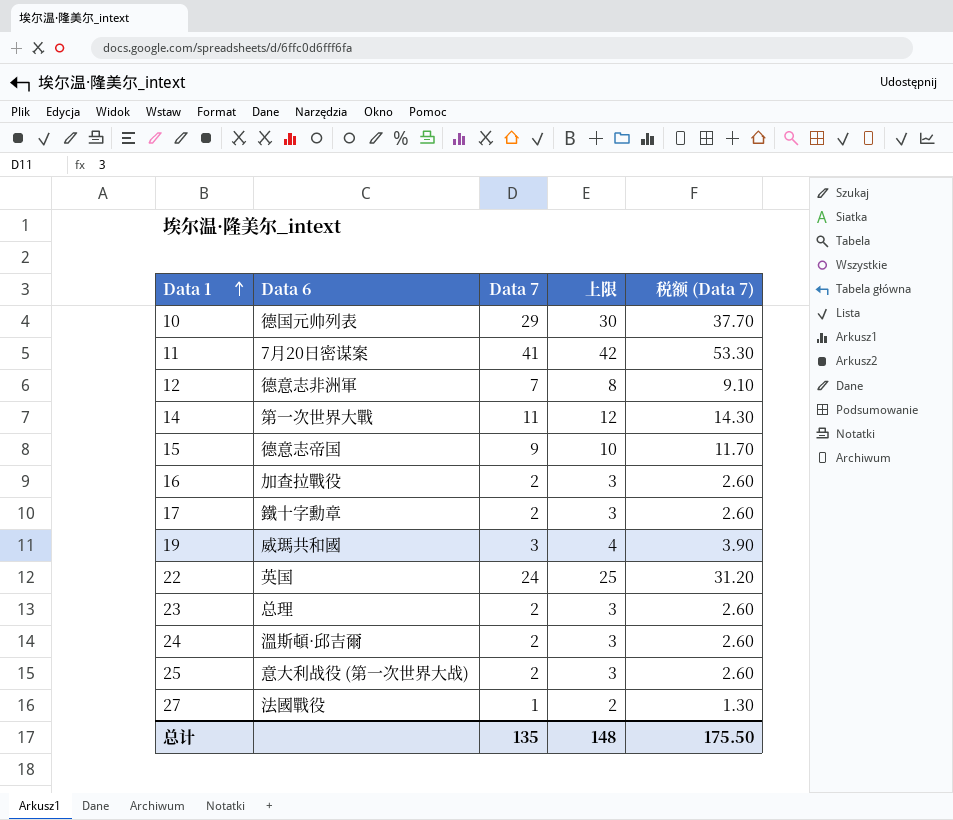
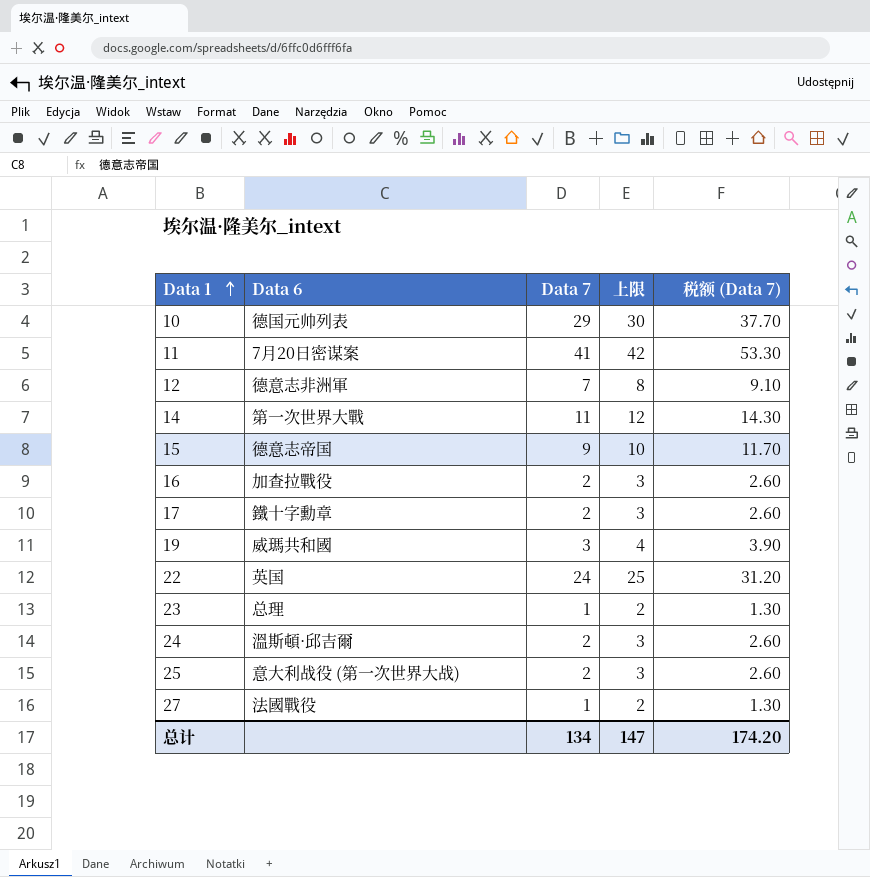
23 | Data 7: 2 -> 1
23 | 上限: 3 -> 2
23 | 税额 (Data 7): 2.60 -> 1.30
总计 | Data 7: 135 -> 134
总计 | 上限: 148 -> 147
总计 | 税额 (Data 7): 175.50 -> 174.20

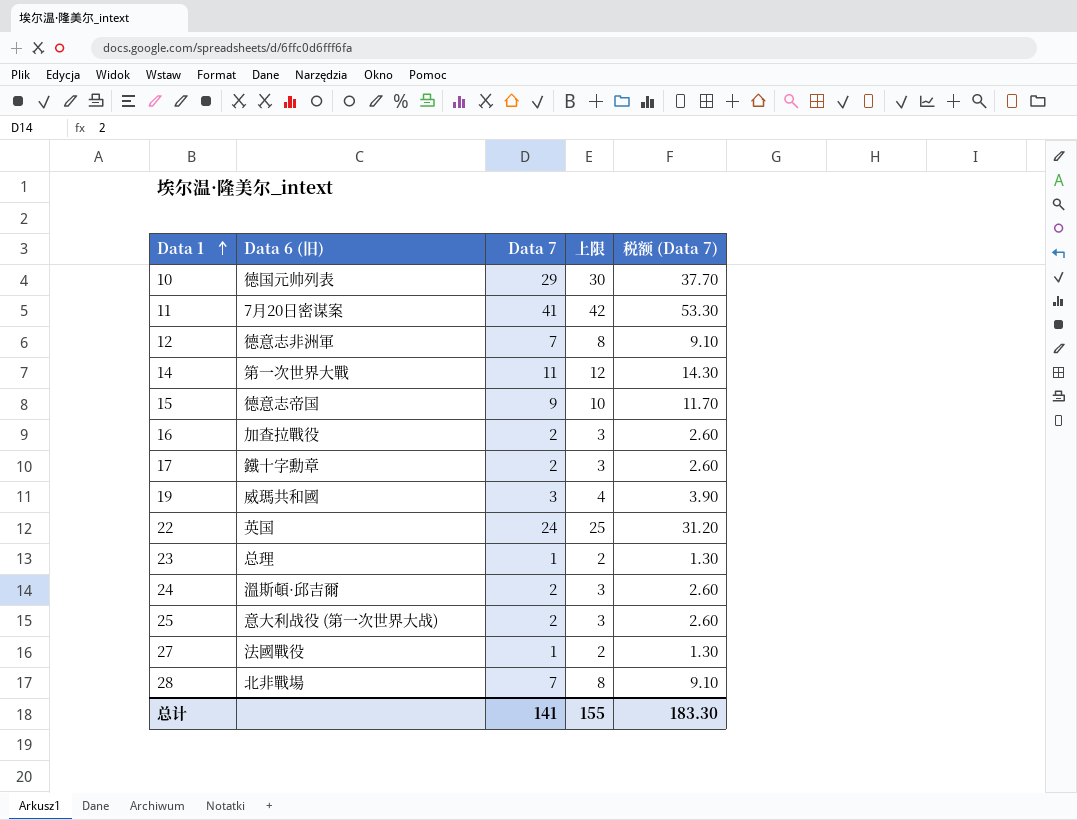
column name: Data 6 -> Data 6 (旧)
row 28: none -> 北非戰場 | 7 | 8 | 9.10
总计 | Data 7: 134 -> 141
总计 | 上限: 147 -> 155
总计 | 税额 (Data 7): 174.20 -> 183.30

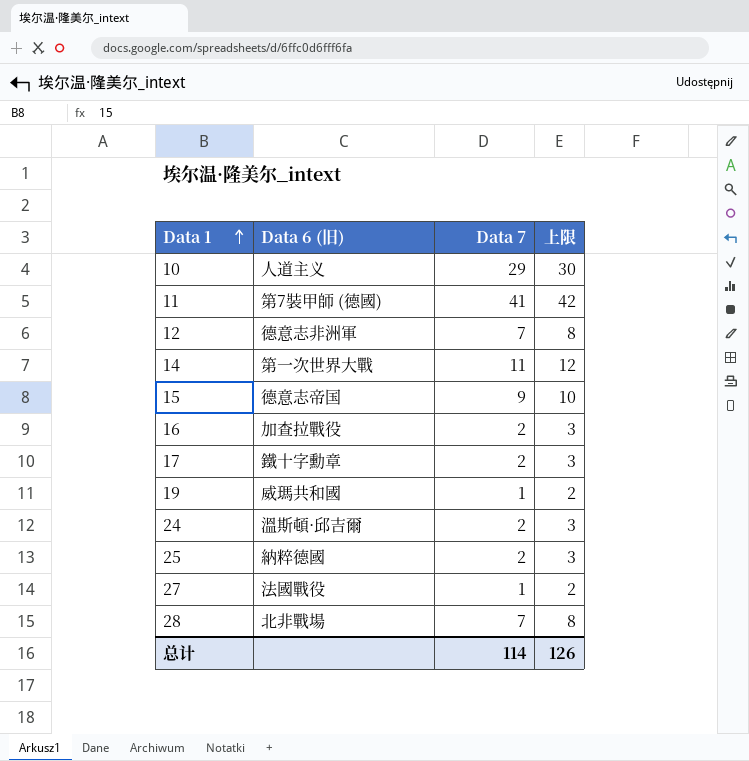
column 税额 (Data 7) | formula: [Data 7] * 1.3 -> none
row 22: 英国 | 24 | 25 | 31.20 -> none
row 23: 总理 | 1 | 2 | 1.30 -> none
10 | Data 6 (旧): 德国元帅列表 -> 人道主义
11 | Data 6 (旧): 7月20日密谋案 -> 第7裝甲師 (德國)
19 | Data 7: 3 -> 1
19 | 上限: 4 -> 2
25 | Data 6 (旧): 意大利战役 (第一次世界大战) -> 納粹德國
总计 | Data 7: 141 -> 114
总计 | 上限: 155 -> 126

